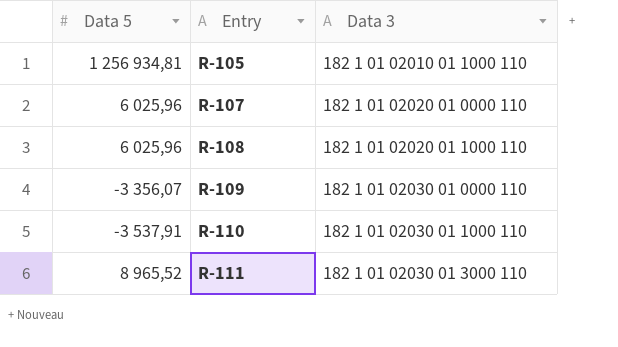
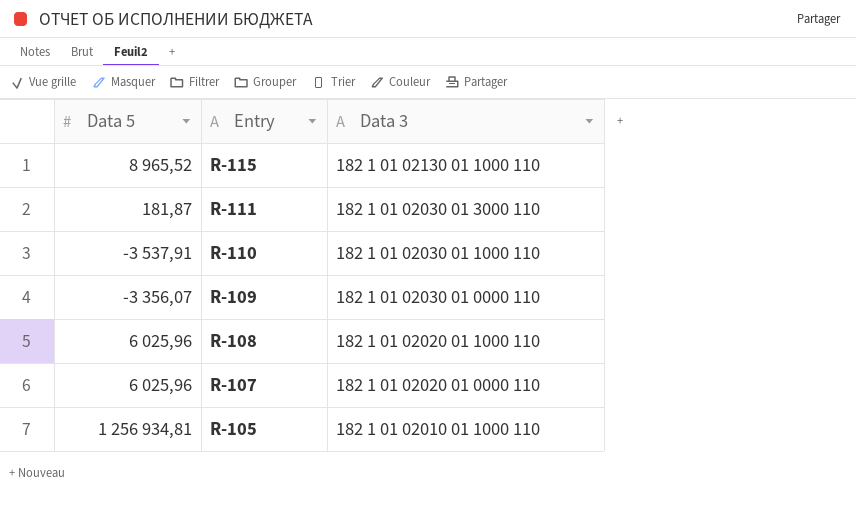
row order: Entry ascending -> Entry descending
row R-115: none -> 8 965,52 | 182 1 01 02130 01 1000 110
R-111 | Data 5: 8 965,52 -> 181,87

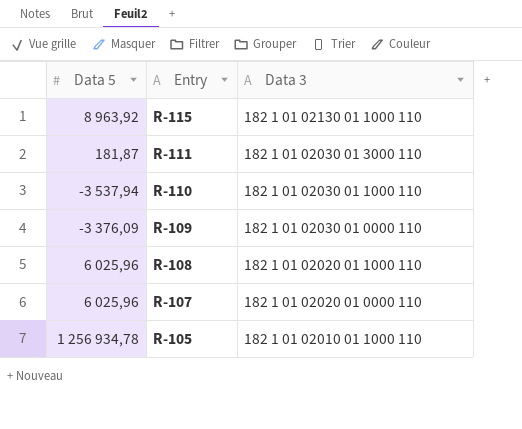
R-115 | Data 5: 8 965,52 -> 8 963,92
R-110 | Data 5: -3 537,91 -> -3 537,94
R-109 | Data 5: -3 356,07 -> -3 376,09
R-105 | Data 5: 1 256 934,81 -> 1 256 934,78

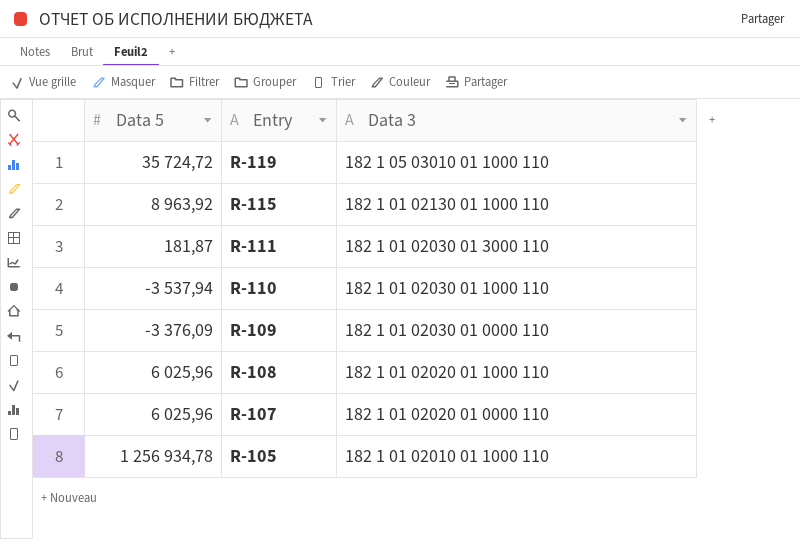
row R-119: none -> 35 724,72 | 182 1 05 03010 01 1000 110

